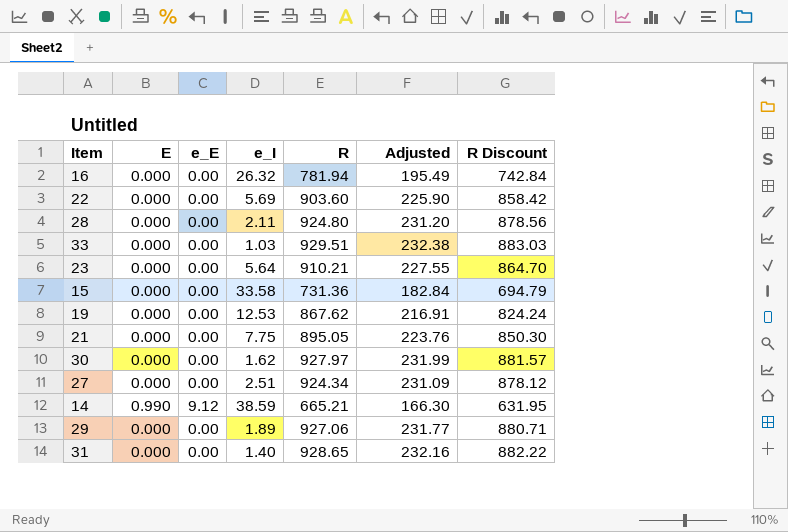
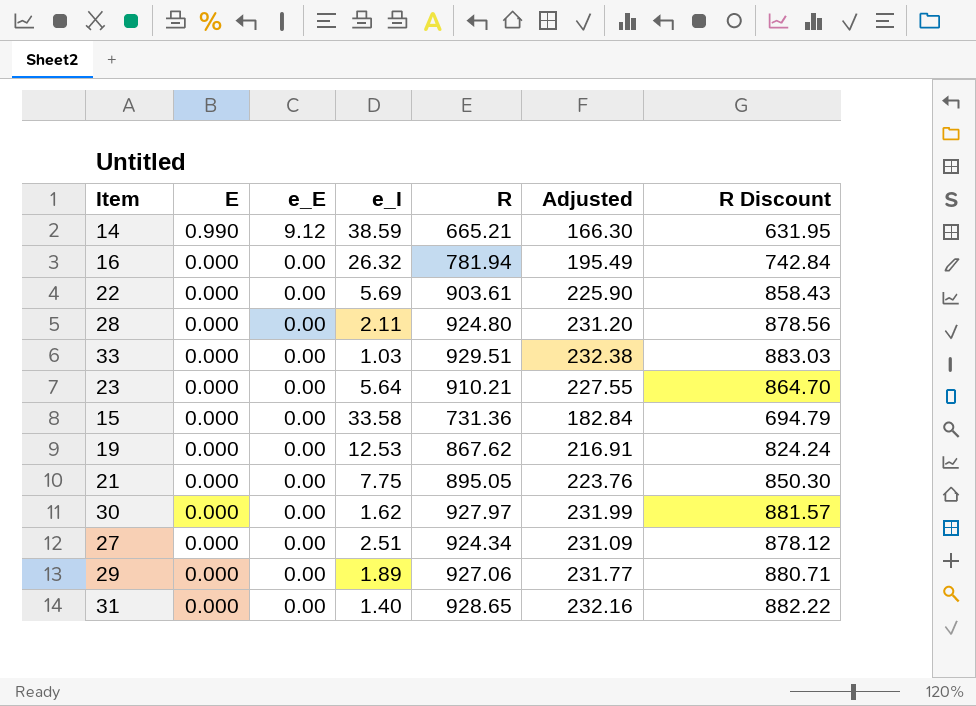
row order: none -> E descending
22 | R: 903.60 -> 903.61
22 | R Discount: 858.42 -> 858.43

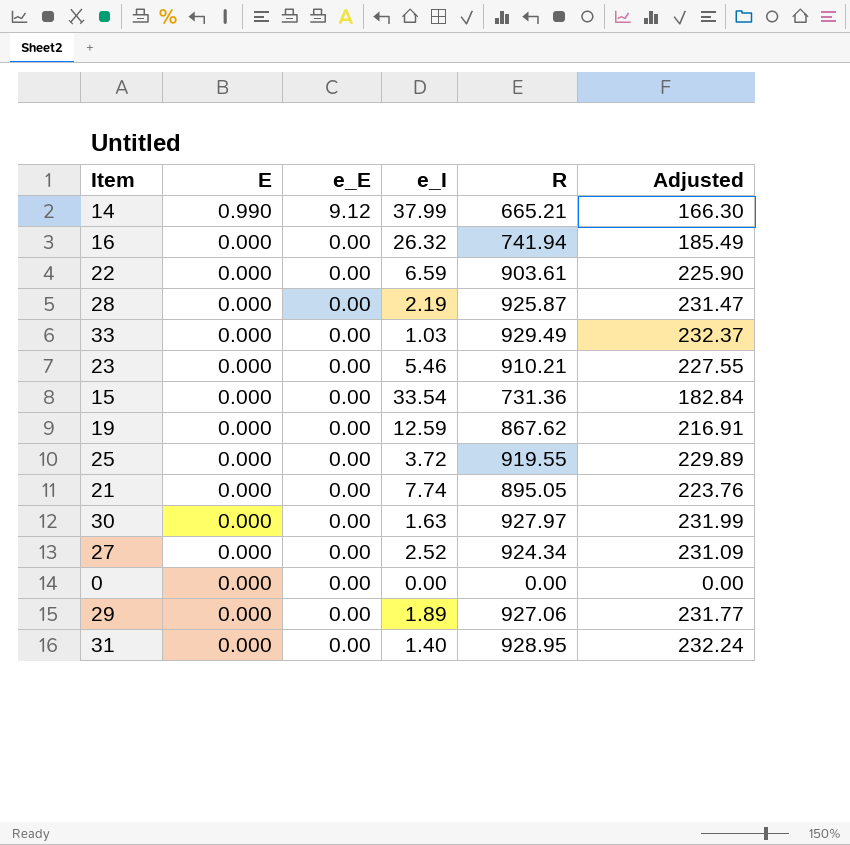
column R Discount | formula: [R] * 0.95 -> none
14 | e_I: 38.59 -> 37.99
16 | R: 781.94 -> 741.94
16 | Adjusted: 195.49 -> 185.49
22 | e_I: 5.69 -> 6.59
28 | e_I: 2.11 -> 2.19
28 | R: 924.80 -> 925.87
28 | Adjusted: 231.20 -> 231.47
33 | R: 929.51 -> 929.49
33 | Adjusted: 232.38 -> 232.37
23 | e_I: 5.64 -> 5.46
15 | e_I: 33.58 -> 33.54
19 | e_I: 12.53 -> 12.59
row 25: none -> 0.000 | 0.00 | 3.72 | 919.55 | 229.89
21 | e_I: 7.75 -> 7.74
30 | e_I: 1.62 -> 1.63
27 | e_I: 2.51 -> 2.52
row 0: none -> 0.000 | 0.00 | 0.00 | 0.00 | 0.00
31 | R: 928.65 -> 928.95
31 | Adjusted: 232.16 -> 232.24

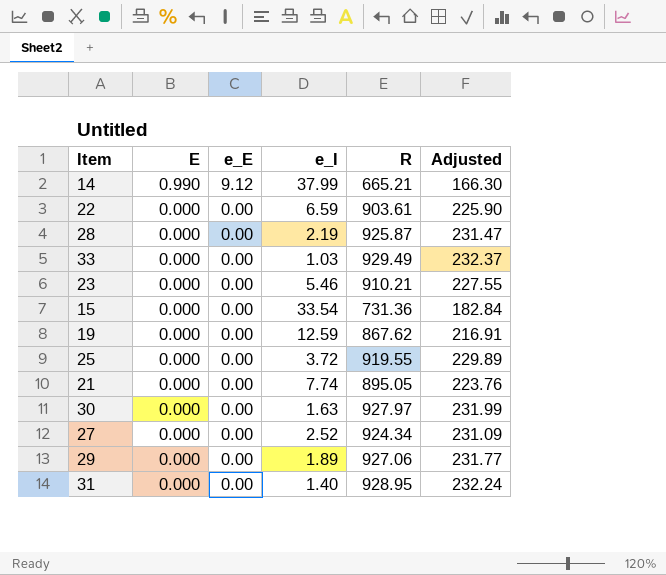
row 16: 0.000 | 0.00 | 26.32 | 741.94 | 185.49 -> none
row 0: 0.000 | 0.00 | 0.00 | 0.00 | 0.00 -> none

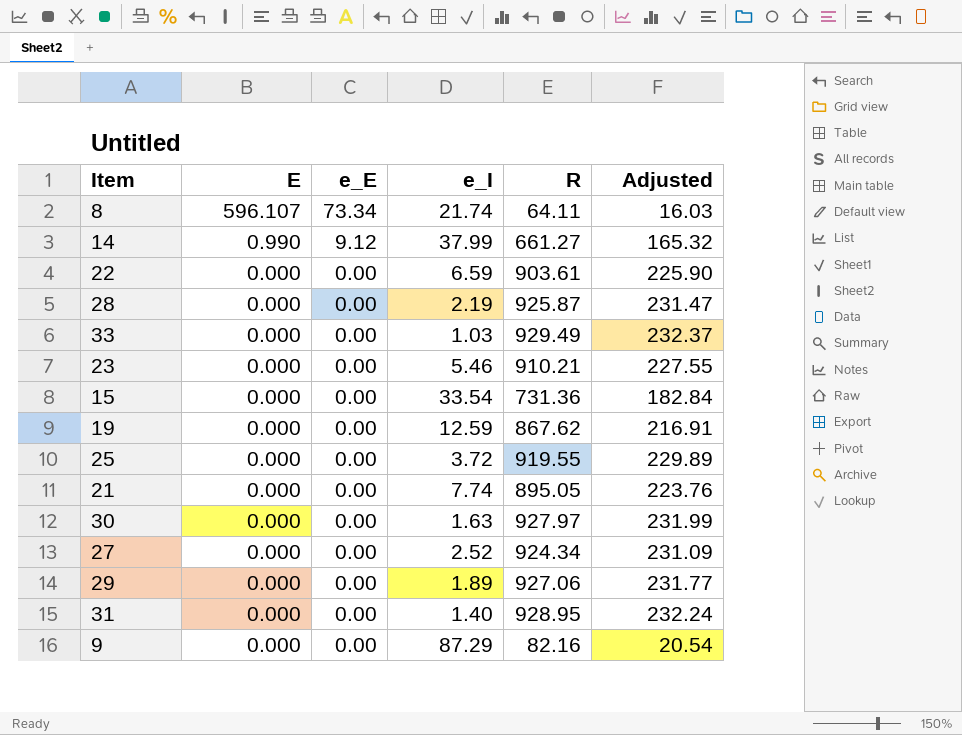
row 8: none -> 596.107 | 73.34 | 21.74 | 64.11 | 16.03
14 | R: 665.21 -> 661.27
14 | Adjusted: 166.30 -> 165.32
row 9: none -> 0.000 | 0.00 | 87.29 | 82.16 | 20.54

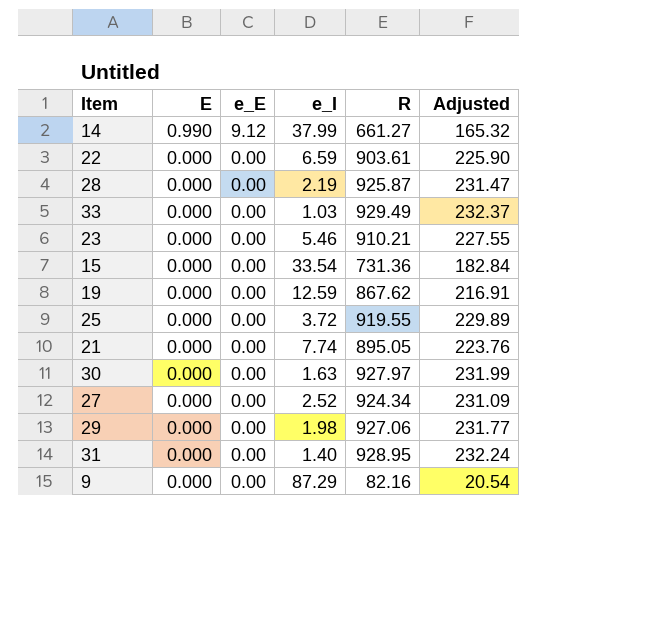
row 8: 596.107 | 73.34 | 21.74 | 64.11 | 16.03 -> none
29 | e_I: 1.89 -> 1.98

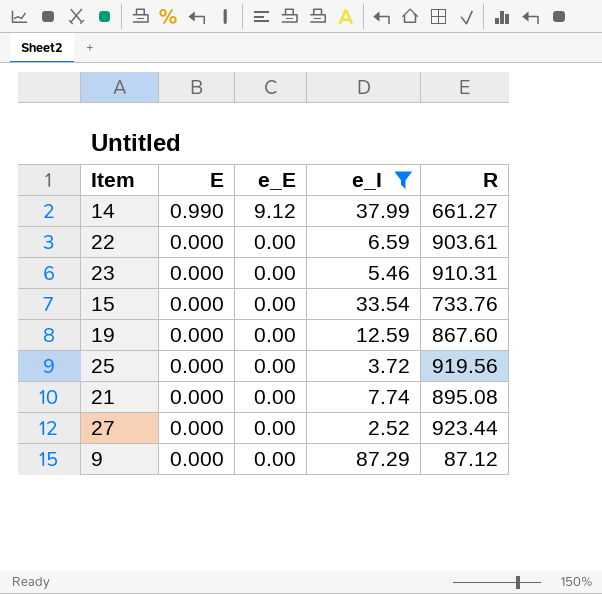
filter: none -> e_I >= 2.52
column Adjusted | formula: [R] * 0.25 -> none
23 | R: 910.21 -> 910.31
15 | R: 731.36 -> 733.76
19 | R: 867.62 -> 867.60
25 | R: 919.55 -> 919.56
21 | R: 895.05 -> 895.08
27 | R: 924.34 -> 923.44
9 | R: 82.16 -> 87.12

